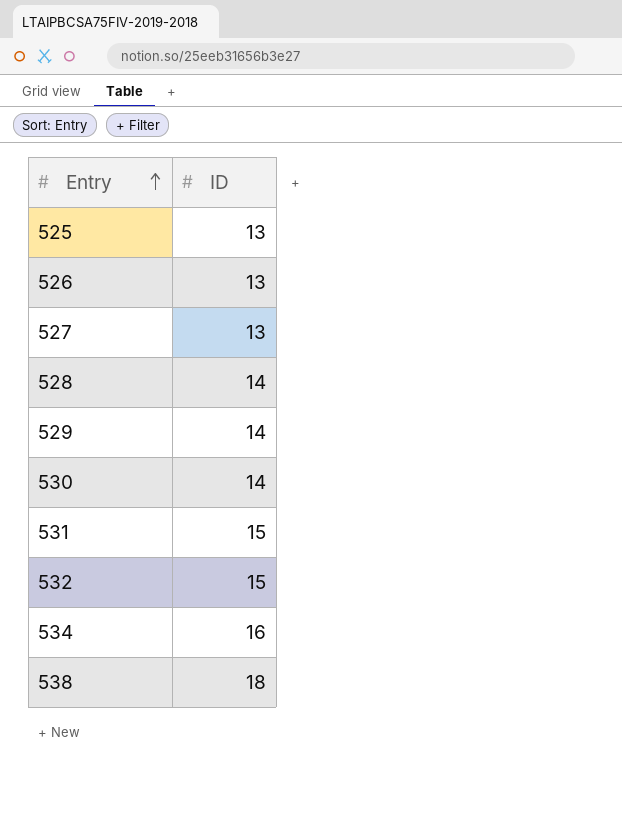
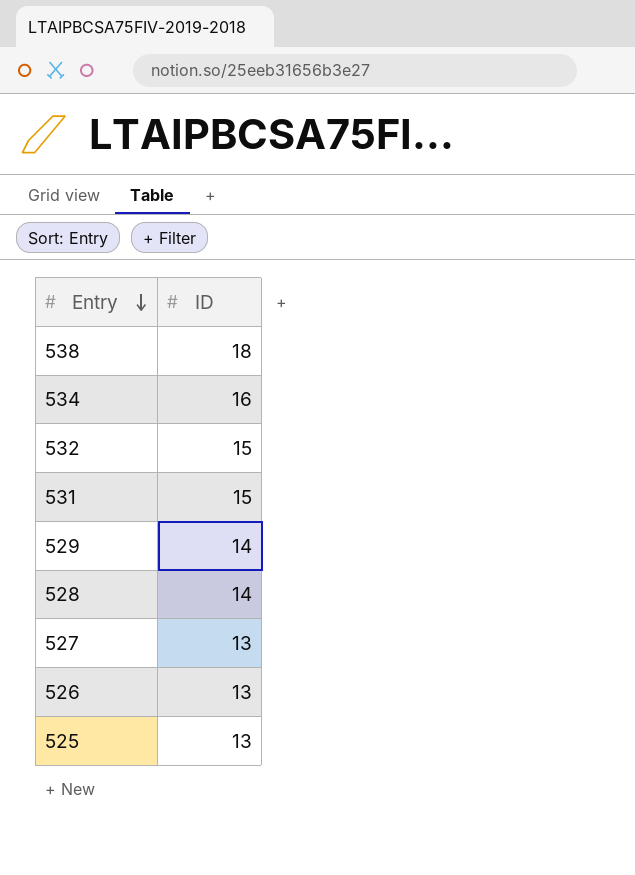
row order: Entry ascending -> Entry descending
row 530: 14 -> none

